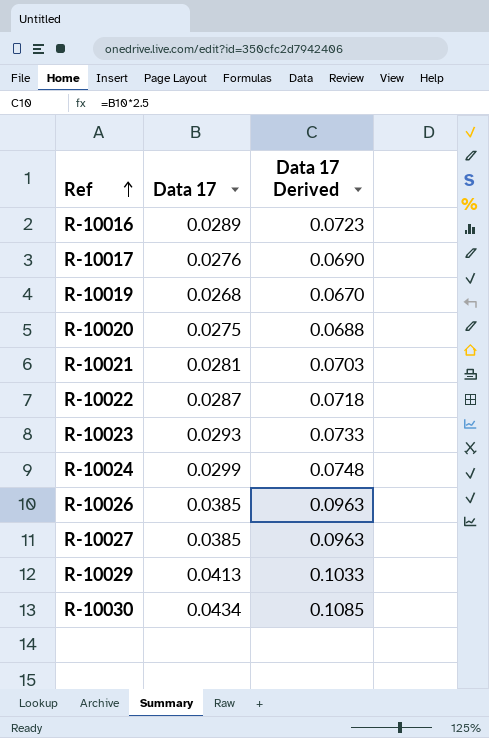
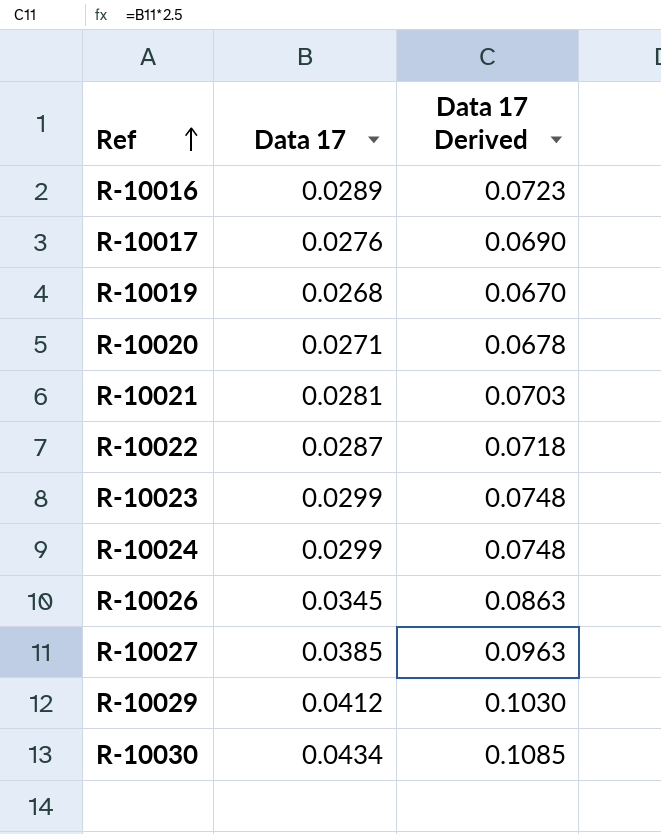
R-10020 | Data 17: 0.0275 -> 0.0271
R-10020 | Data 17 Derived: 0.0688 -> 0.0678
R-10023 | Data 17: 0.0293 -> 0.0299
R-10023 | Data 17 Derived: 0.0733 -> 0.0748
R-10026 | Data 17: 0.0385 -> 0.0345
R-10026 | Data 17 Derived: 0.0963 -> 0.0863
R-10029 | Data 17: 0.0413 -> 0.0412
R-10029 | Data 17 Derived: 0.1033 -> 0.1030

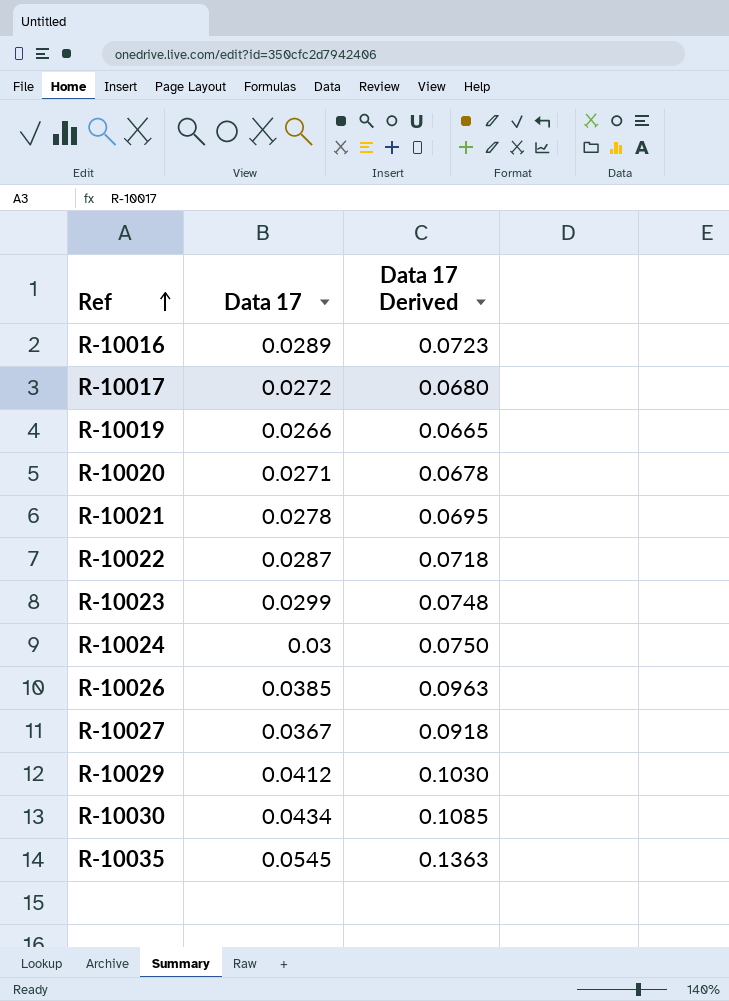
R-10017 | Data 17: 0.0276 -> 0.0272
R-10017 | Data 17 Derived: 0.0690 -> 0.0680
R-10019 | Data 17: 0.0268 -> 0.0266
R-10019 | Data 17 Derived: 0.0670 -> 0.0665
R-10021 | Data 17: 0.0281 -> 0.0278
R-10021 | Data 17 Derived: 0.0703 -> 0.0695
R-10024 | Data 17: 0.0299 -> 0.03
R-10024 | Data 17 Derived: 0.0748 -> 0.0750
R-10026 | Data 17: 0.0345 -> 0.0385
R-10026 | Data 17 Derived: 0.0863 -> 0.0963
R-10027 | Data 17: 0.0385 -> 0.0367
R-10027 | Data 17 Derived: 0.0963 -> 0.0918
row R-10035: none -> 0.0545 | 0.1363

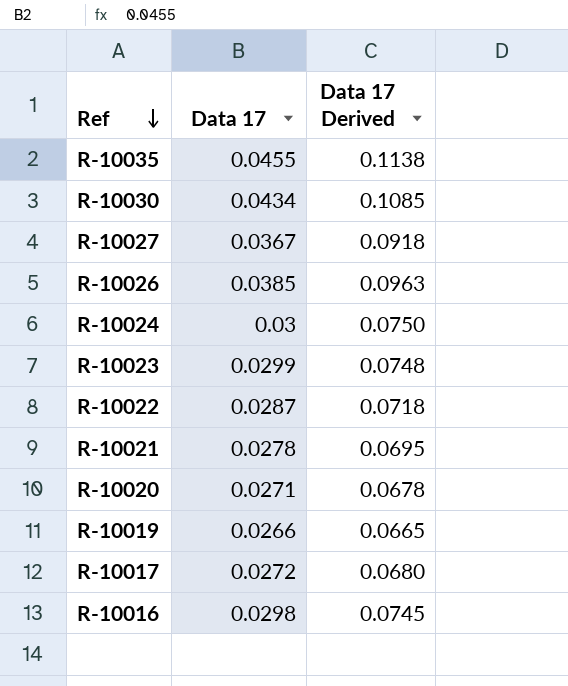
row order: Ref ascending -> Ref descending
row R-10029: 0.0412 | 0.1030 -> none
R-10035 | Data 17: 0.0545 -> 0.0455
R-10035 | Data 17 Derived: 0.1363 -> 0.1138
R-10016 | Data 17: 0.0289 -> 0.0298
R-10016 | Data 17 Derived: 0.0723 -> 0.0745

